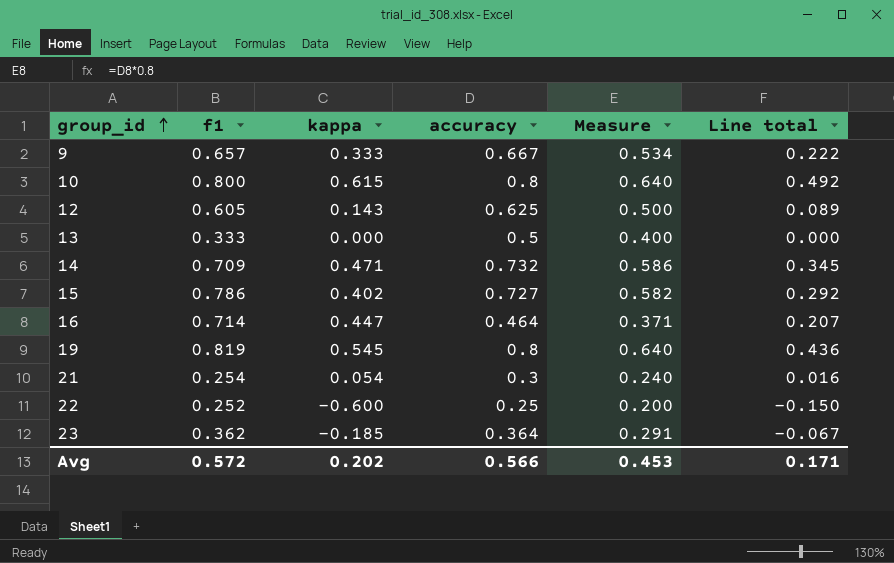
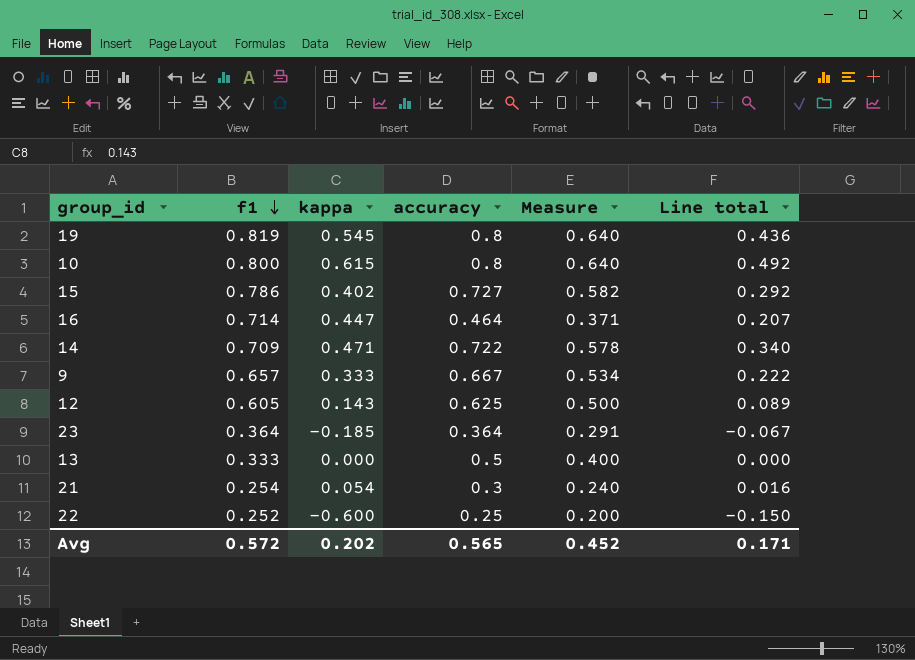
row order: group_id ascending -> f1 descending
14 | accuracy: 0.732 -> 0.722
14 | Measure: 0.586 -> 0.578
14 | Line total: 0.345 -> 0.340
23 | f1: 0.362 -> 0.364
Avg | accuracy: 0.566 -> 0.565
Avg | Measure: 0.453 -> 0.452

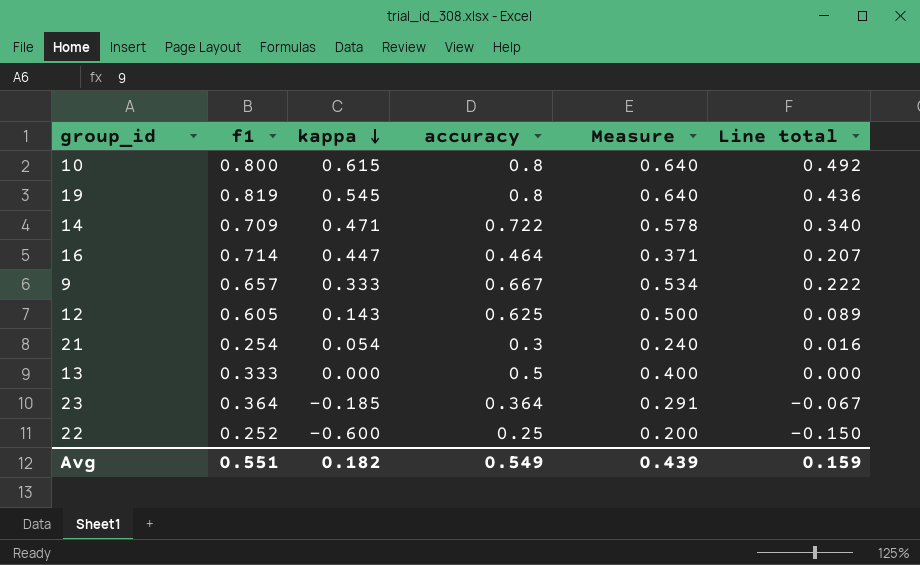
row order: f1 descending -> kappa descending
row 15: 0.786 | 0.402 | 0.727 | 0.582 | 0.292 -> none
Avg | f1: 0.572 -> 0.551
Avg | kappa: 0.202 -> 0.182
Avg | accuracy: 0.565 -> 0.549
Avg | Measure: 0.452 -> 0.439
Avg | Line total: 0.171 -> 0.159

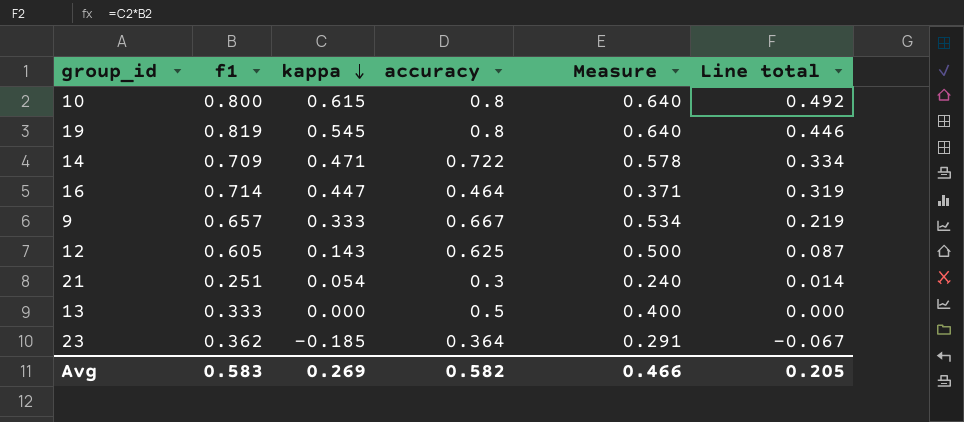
column Line total | formula: [kappa] * [accuracy] -> [f1] * [kappa]
row 22: 0.252 | -0.600 | 0.25 | 0.200 | -0.150 -> none
21 | f1: 0.254 -> 0.251
23 | f1: 0.364 -> 0.362
Avg | f1: 0.551 -> 0.583
Avg | kappa: 0.182 -> 0.269
Avg | accuracy: 0.549 -> 0.582
Avg | Measure: 0.439 -> 0.466
Avg | Line total: 0.159 -> 0.205

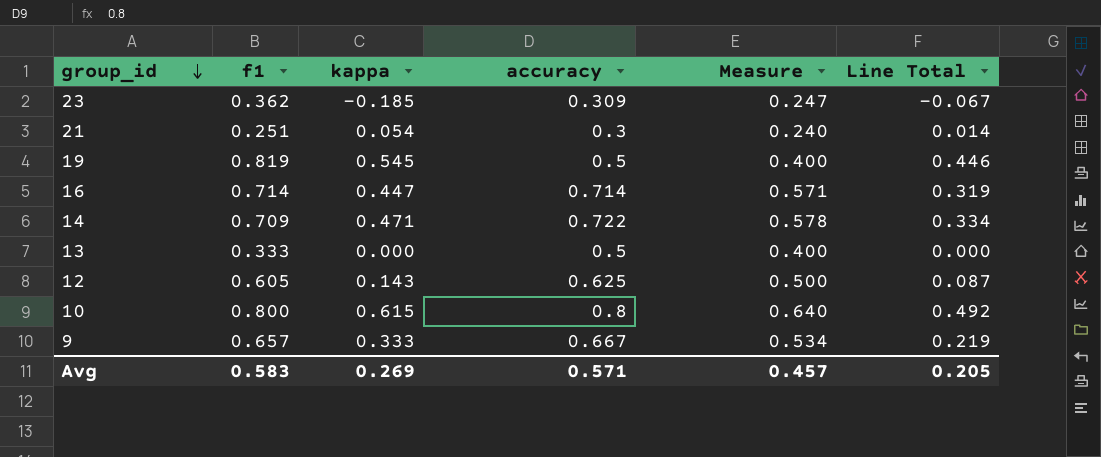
row order: kappa descending -> group_id descending
column name: Line total -> Line Total
23 | accuracy: 0.364 -> 0.309
23 | Measure: 0.291 -> 0.247
19 | accuracy: 0.8 -> 0.5
19 | Measure: 0.640 -> 0.400
16 | accuracy: 0.464 -> 0.714
16 | Measure: 0.371 -> 0.571
Avg | accuracy: 0.582 -> 0.571
Avg | Measure: 0.466 -> 0.457

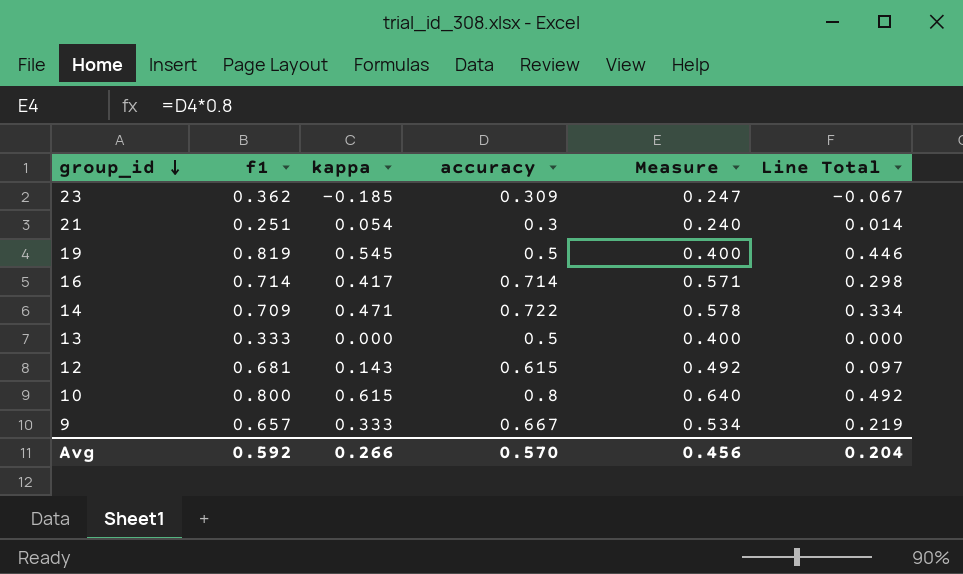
16 | kappa: 0.447 -> 0.417
16 | Line Total: 0.319 -> 0.298
12 | f1: 0.605 -> 0.681
12 | accuracy: 0.625 -> 0.615
12 | Measure: 0.500 -> 0.492
12 | Line Total: 0.087 -> 0.097
Avg | f1: 0.583 -> 0.592
Avg | kappa: 0.269 -> 0.266
Avg | accuracy: 0.571 -> 0.570
Avg | Measure: 0.457 -> 0.456
Avg | Line Total: 0.205 -> 0.204

